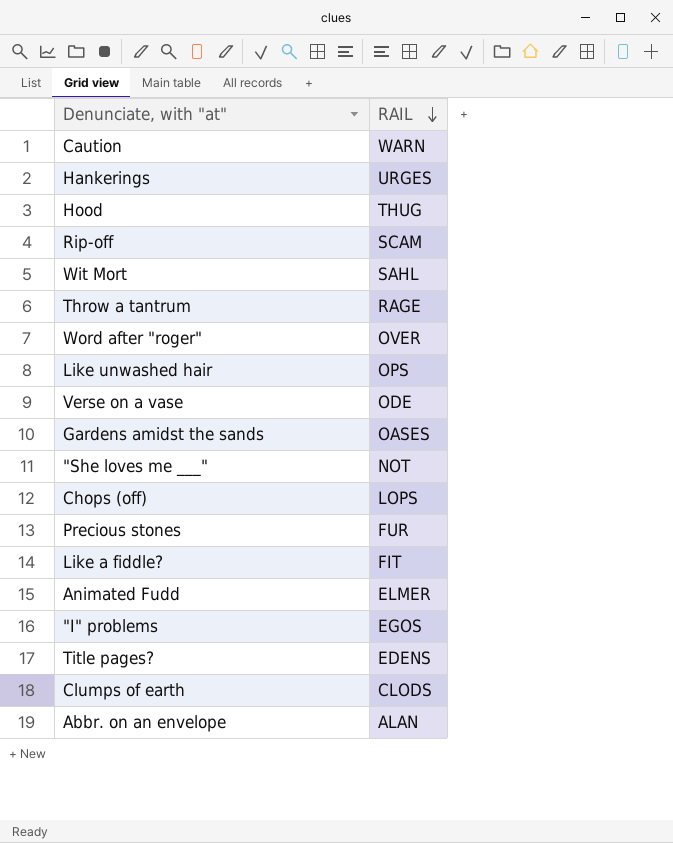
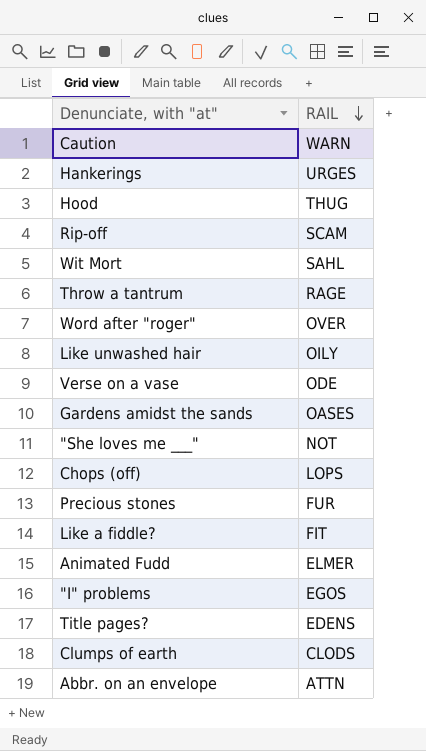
Like unwashed hair | RAIL: OPS -> OILY
Abbr. on an envelope | RAIL: ALAN -> ATTN

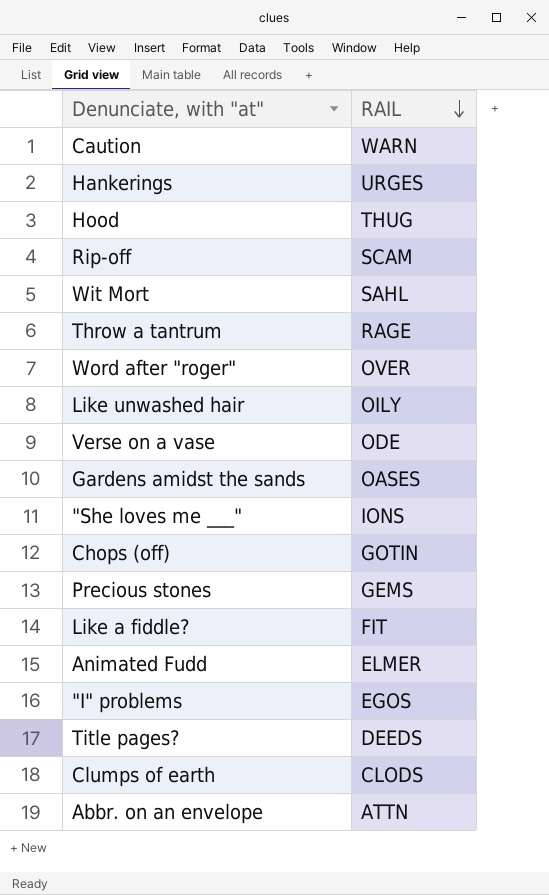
"She loves me ___" | RAIL: NOT -> IONS
Chops (off) | RAIL: LOPS -> GOTIN
Precious stones | RAIL: FUR -> GEMS
Title pages? | RAIL: EDENS -> DEEDS

